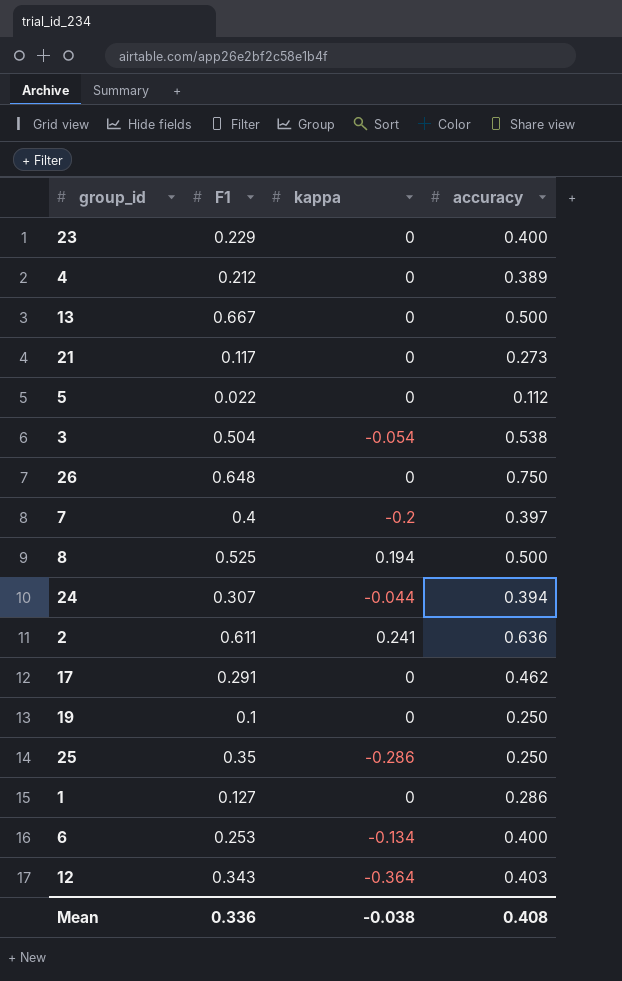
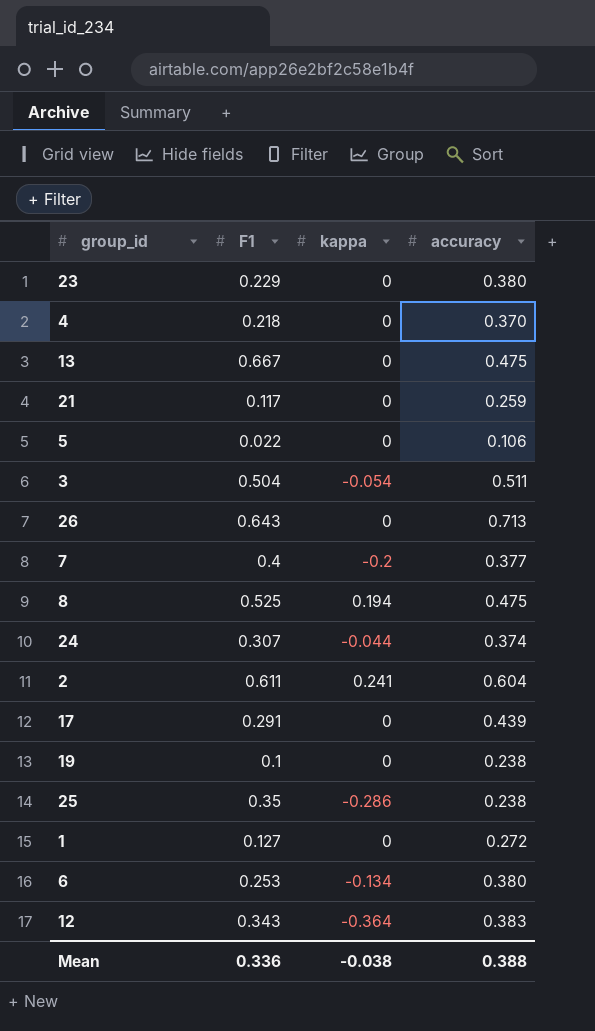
23 | accuracy: 0.400 -> 0.380
4 | F1: 0.212 -> 0.218
4 | accuracy: 0.389 -> 0.370
13 | accuracy: 0.500 -> 0.475
21 | accuracy: 0.273 -> 0.259
5 | accuracy: 0.112 -> 0.106
3 | accuracy: 0.538 -> 0.511
26 | F1: 0.648 -> 0.643
26 | accuracy: 0.750 -> 0.713
7 | accuracy: 0.397 -> 0.377
8 | accuracy: 0.500 -> 0.475
24 | accuracy: 0.394 -> 0.374
2 | accuracy: 0.636 -> 0.604
17 | accuracy: 0.462 -> 0.439
19 | accuracy: 0.250 -> 0.238
25 | accuracy: 0.250 -> 0.238
1 | accuracy: 0.286 -> 0.272
6 | accuracy: 0.400 -> 0.380
12 | accuracy: 0.403 -> 0.383
Mean | accuracy: 0.408 -> 0.388

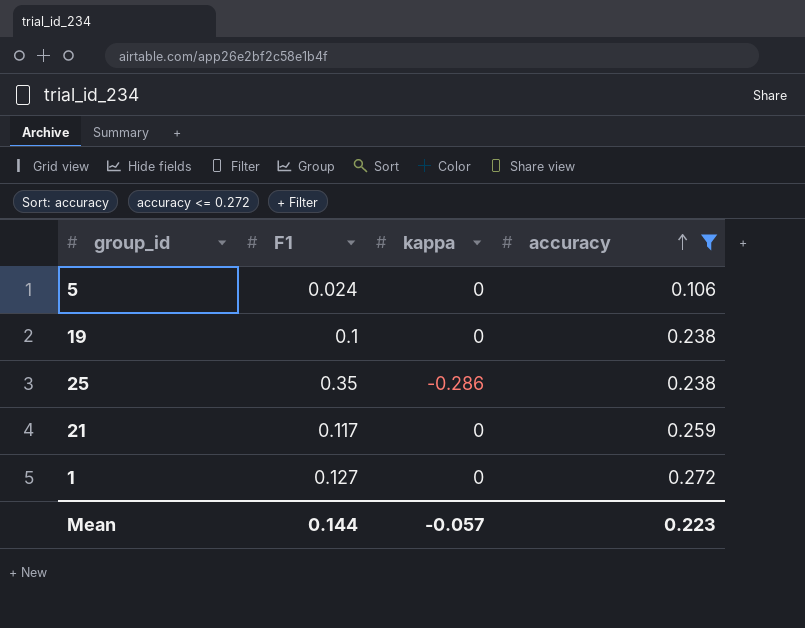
filter: none -> accuracy <= 0.272
row order: none -> accuracy ascending
5 | F1: 0.022 -> 0.024
Mean | F1: 0.336 -> 0.144
Mean | kappa: -0.038 -> -0.057
Mean | accuracy: 0.388 -> 0.223

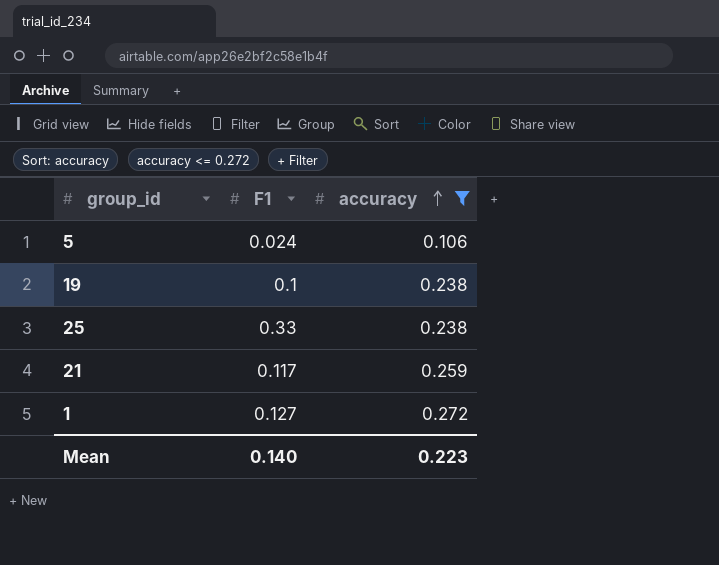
column kappa | position: 3 -> none
25 | F1: 0.35 -> 0.33
Mean | F1: 0.144 -> 0.140

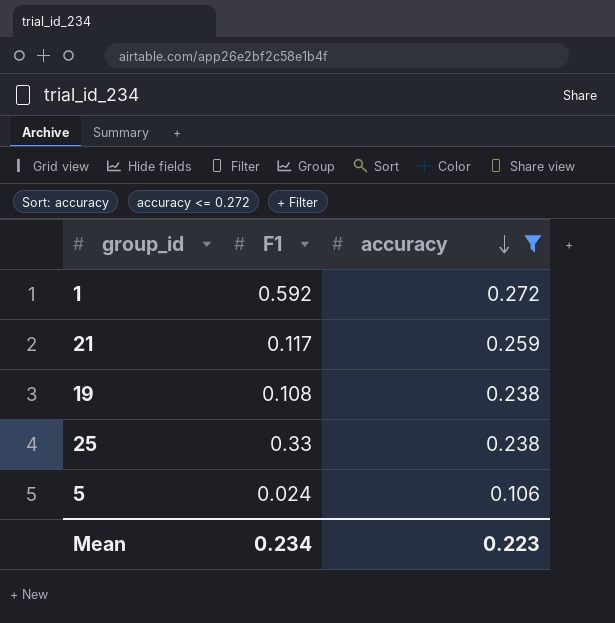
row order: accuracy ascending -> accuracy descending
1 | F1: 0.127 -> 0.592
19 | F1: 0.1 -> 0.108
Mean | F1: 0.140 -> 0.234

